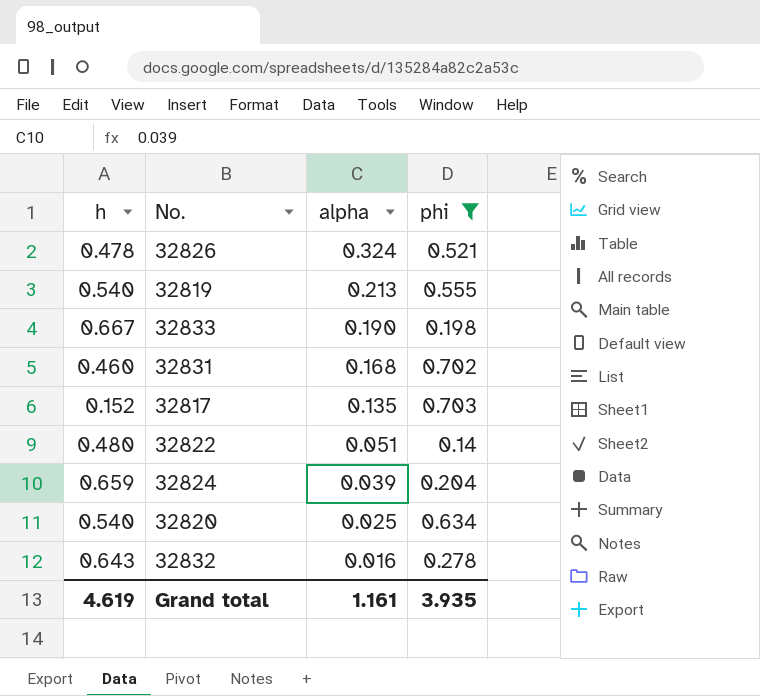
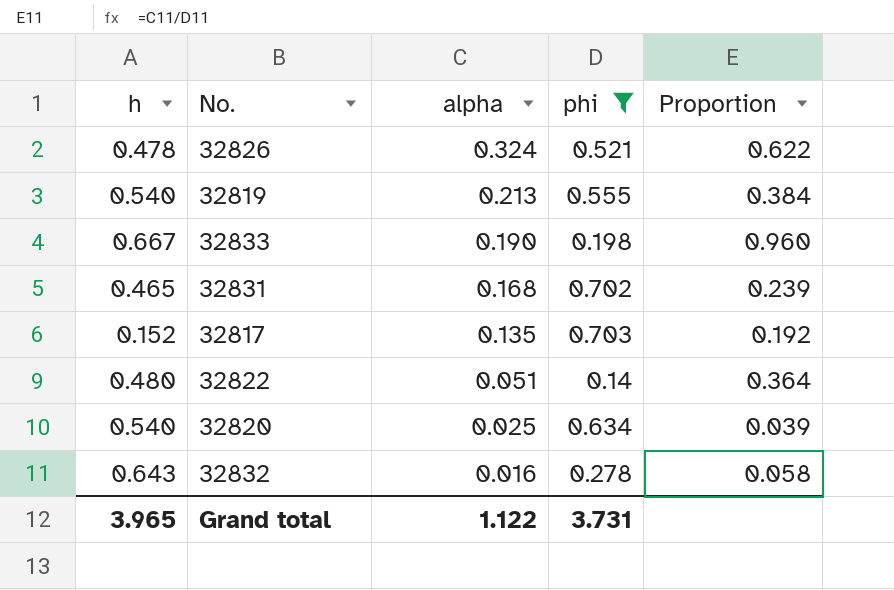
column Proportion | formula: none -> [alpha] / [phi]
row 32824: 0.659 | 0.039 | 0.204 -> none
32831 | h: 0.460 -> 0.465
Grand total | h: 4.619 -> 3.965
Grand total | alpha: 1.161 -> 1.122
Grand total | phi: 3.935 -> 3.731

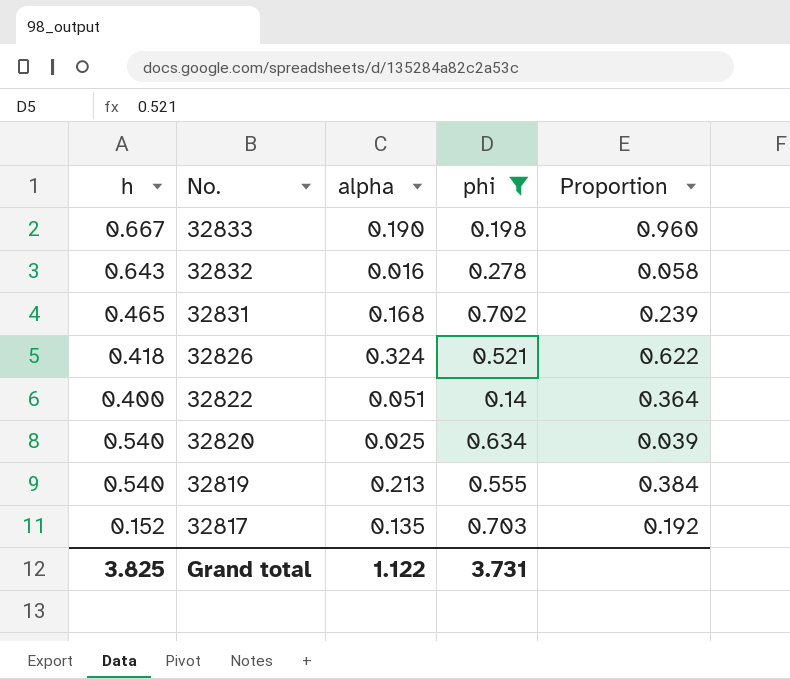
row order: alpha descending -> No. descending
32826 | h: 0.478 -> 0.418
32822 | h: 0.480 -> 0.400
Grand total | h: 3.965 -> 3.825

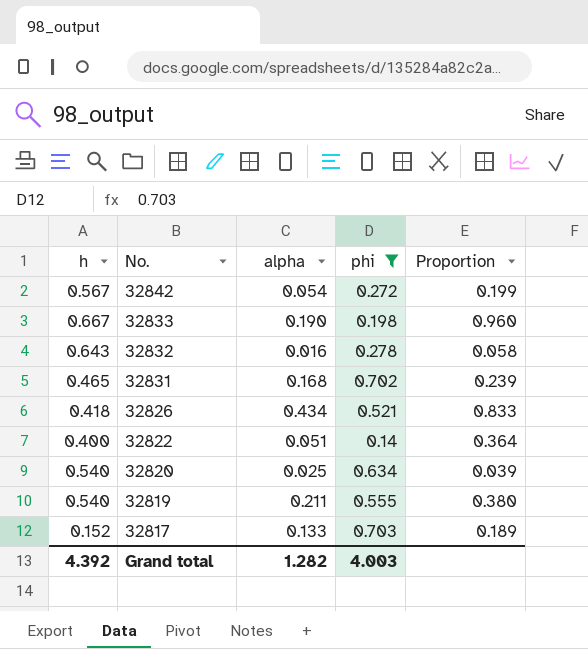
row 32842: none -> 0.567 | 0.054 | 0.272 | 0.199
32826 | alpha: 0.324 -> 0.434
32826 | Proportion: 0.622 -> 0.833
32819 | alpha: 0.213 -> 0.211
32819 | Proportion: 0.384 -> 0.380
32817 | alpha: 0.135 -> 0.133
32817 | Proportion: 0.192 -> 0.189
Grand total | h: 3.825 -> 4.392
Grand total | alpha: 1.122 -> 1.282
Grand total | phi: 3.731 -> 4.003

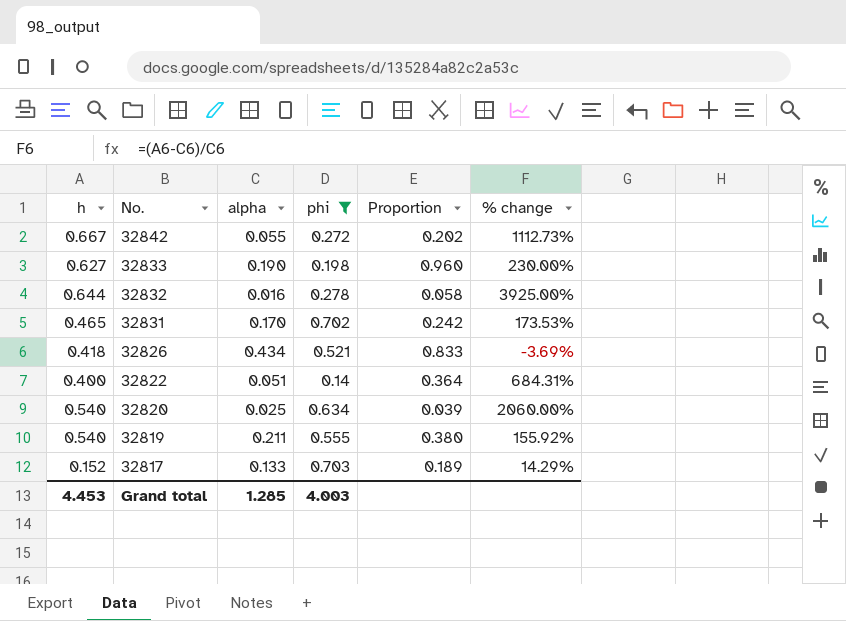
column % change | formula: none -> ([h] - [alpha]) / [alpha]
32842 | h: 0.567 -> 0.667
32842 | alpha: 0.054 -> 0.055
32842 | Proportion: 0.199 -> 0.202
32833 | h: 0.667 -> 0.627
32832 | h: 0.643 -> 0.644
32831 | alpha: 0.168 -> 0.170
32831 | Proportion: 0.239 -> 0.242
Grand total | h: 4.392 -> 4.453
Grand total | alpha: 1.282 -> 1.285

